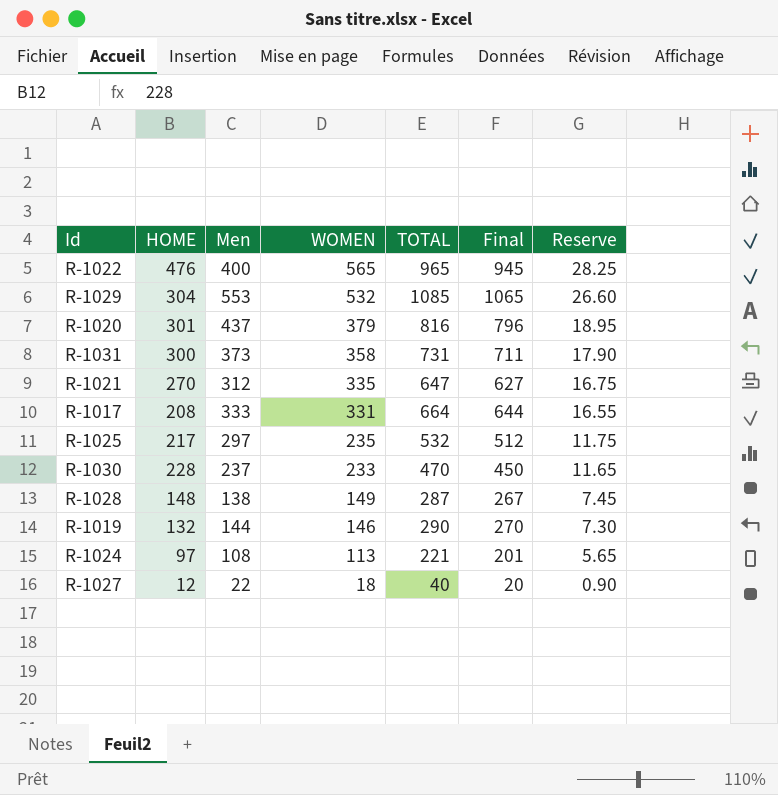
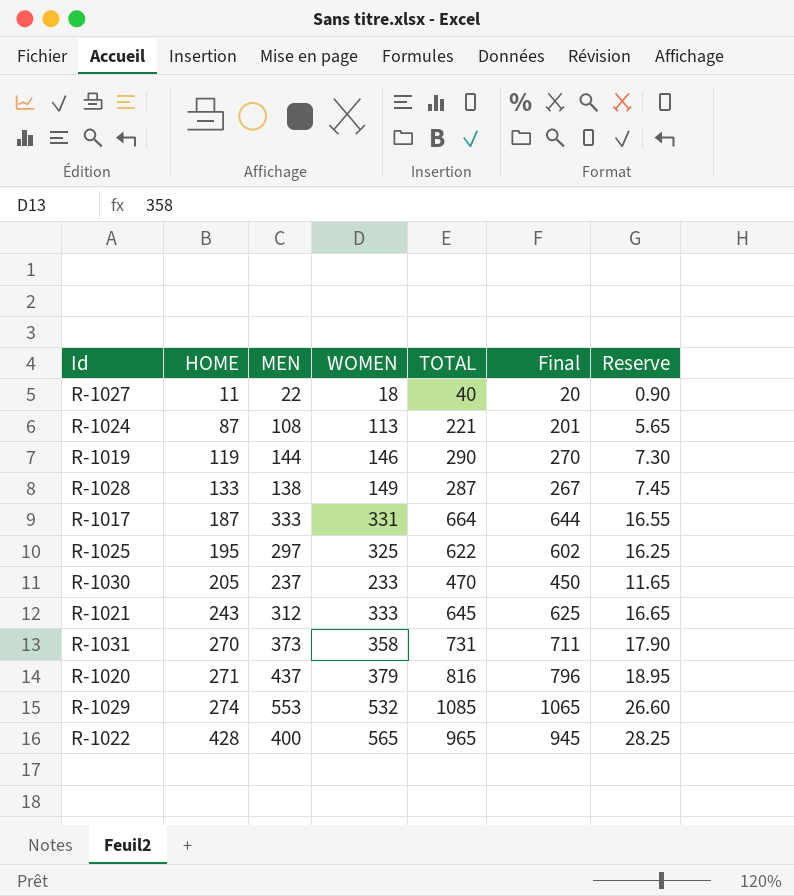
row order: WOMEN descending -> HOME ascending
column name: Men -> MEN
R-1027 | HOME: 12 -> 11
R-1024 | HOME: 97 -> 87
R-1019 | HOME: 132 -> 119
R-1028 | HOME: 148 -> 133
R-1017 | HOME: 208 -> 187
R-1025 | HOME: 217 -> 195
R-1025 | WOMEN: 235 -> 325
R-1025 | TOTAL: 532 -> 622
R-1025 | Final: 512 -> 602
R-1025 | Reserve: 11.75 -> 16.25
R-1030 | HOME: 228 -> 205
R-1021 | HOME: 270 -> 243
R-1021 | WOMEN: 335 -> 333
R-1021 | TOTAL: 647 -> 645
R-1021 | Final: 627 -> 625
R-1021 | Reserve: 16.75 -> 16.65
R-1031 | HOME: 300 -> 270
R-1020 | HOME: 301 -> 271
R-1029 | HOME: 304 -> 274
R-1022 | HOME: 476 -> 428

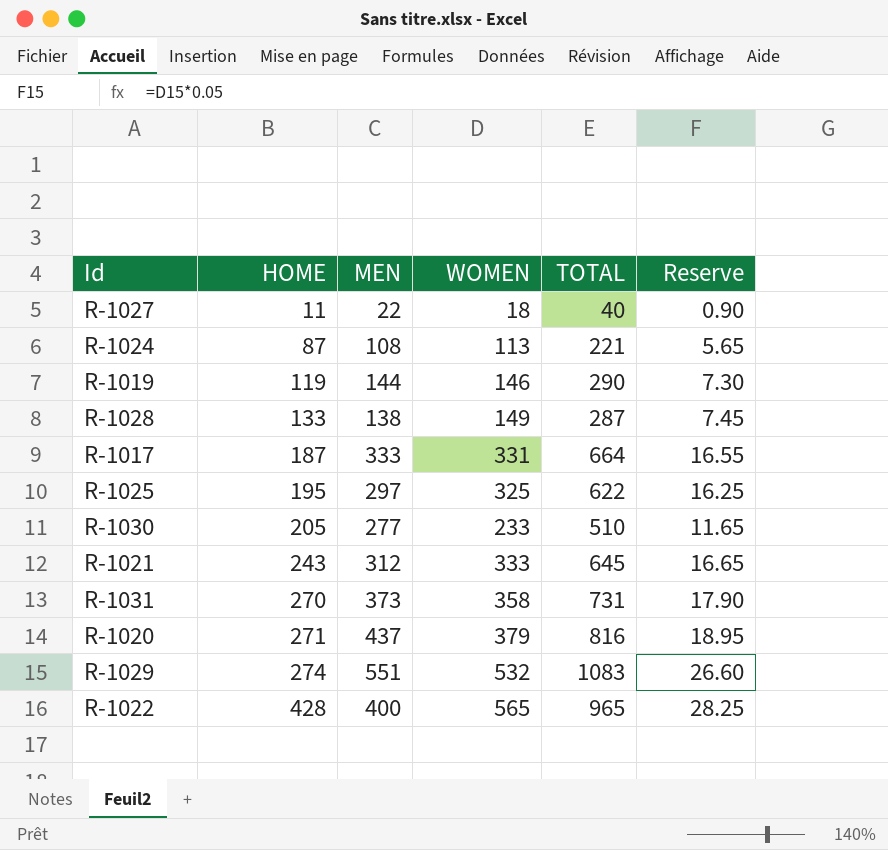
column Final | formula: [TOTAL] - 20 -> none
R-1030 | MEN: 237 -> 277
R-1030 | TOTAL: 470 -> 510
R-1029 | MEN: 553 -> 551
R-1029 | TOTAL: 1085 -> 1083

